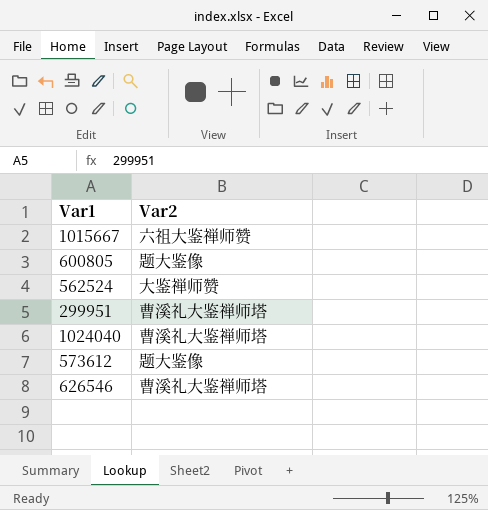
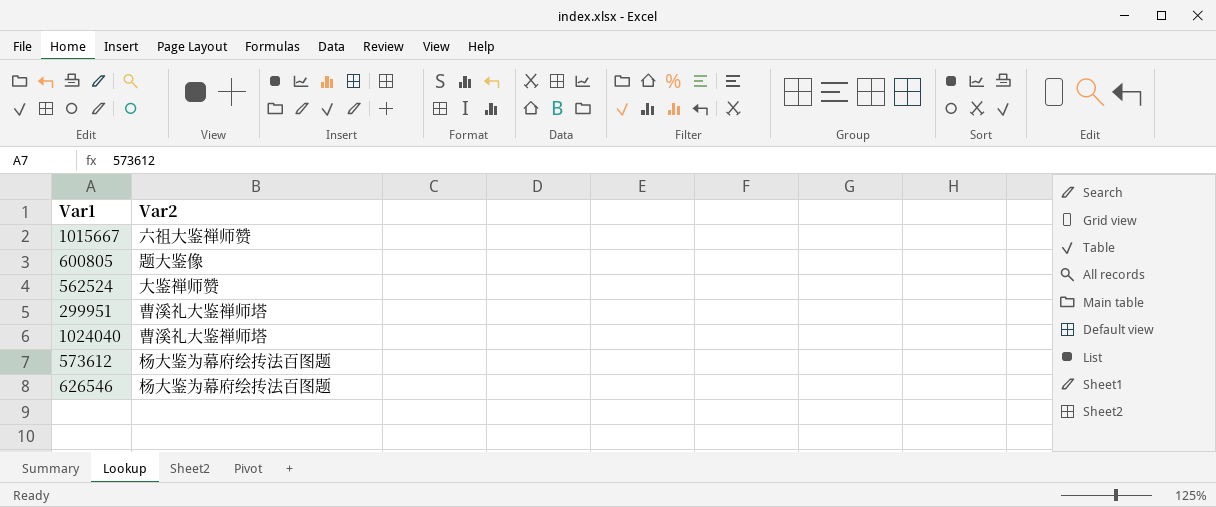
573612 | Var2: 题大鉴像 -> 杨大鉴为幕府绘抟法百图题
626546 | Var2: 曹溪礼大鉴禅师塔 -> 杨大鉴为幕府绘抟法百图题

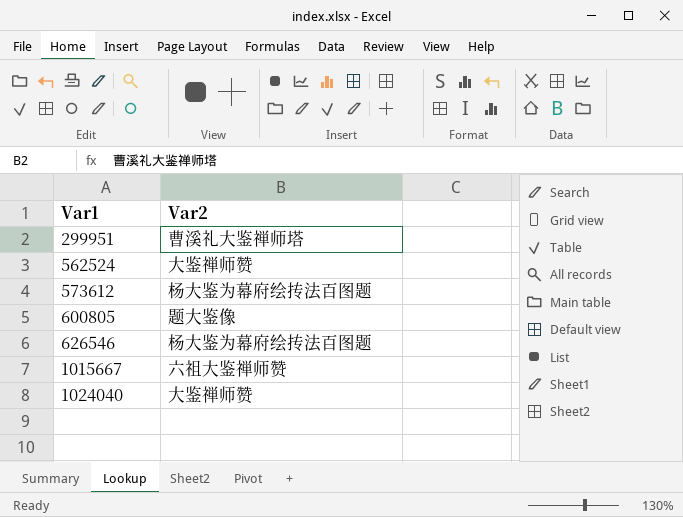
row order: none -> Var1 ascending
1024040 | Var2: 曹溪礼大鉴禅师塔 -> 大鉴禅师赞

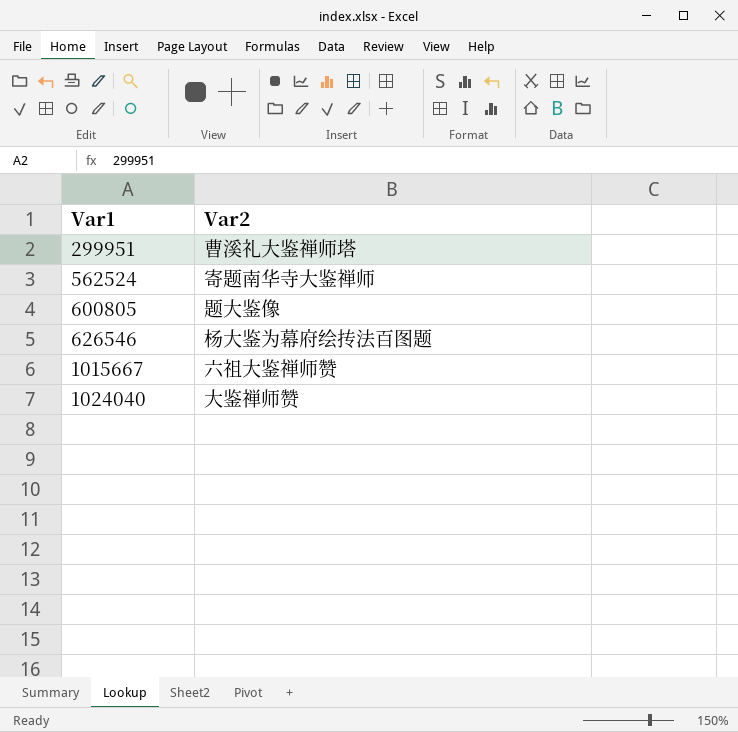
row 573612: 杨大鉴为幕府绘抟法百图题 -> none
562524 | Var2: 大鉴禅师赞 -> 寄题南华寺大鉴禅师

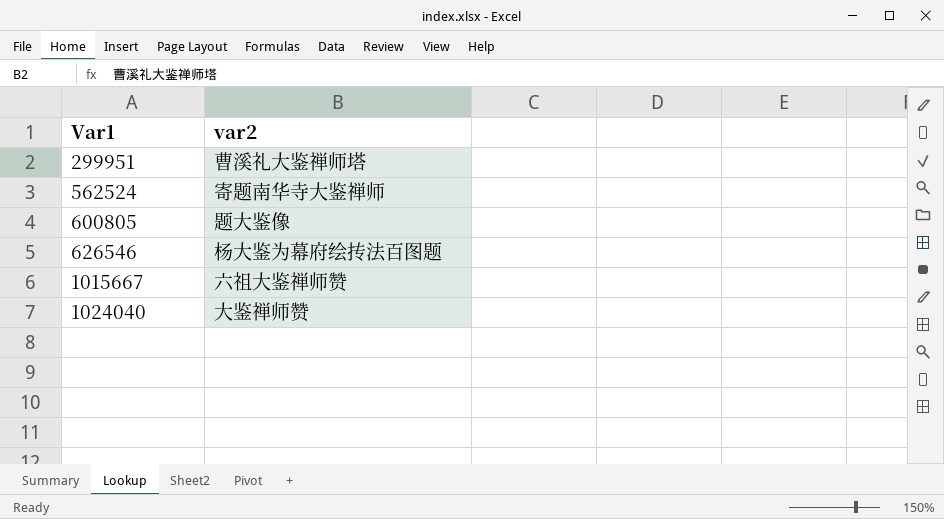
column name: Var2 -> var2

